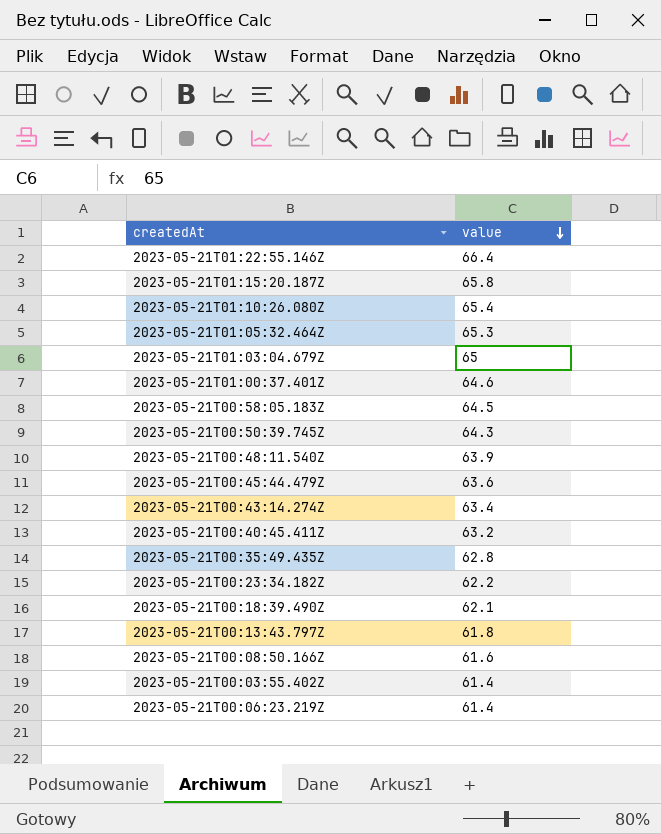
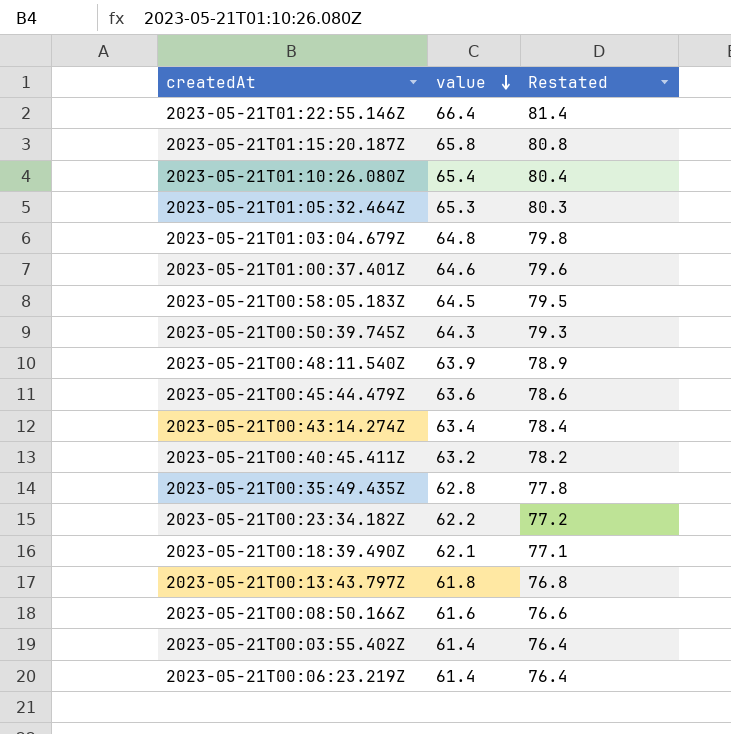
column Restated | formula: none -> [value] + 15
2023-05-21T01:03:04.679Z | value: 65 -> 64.8

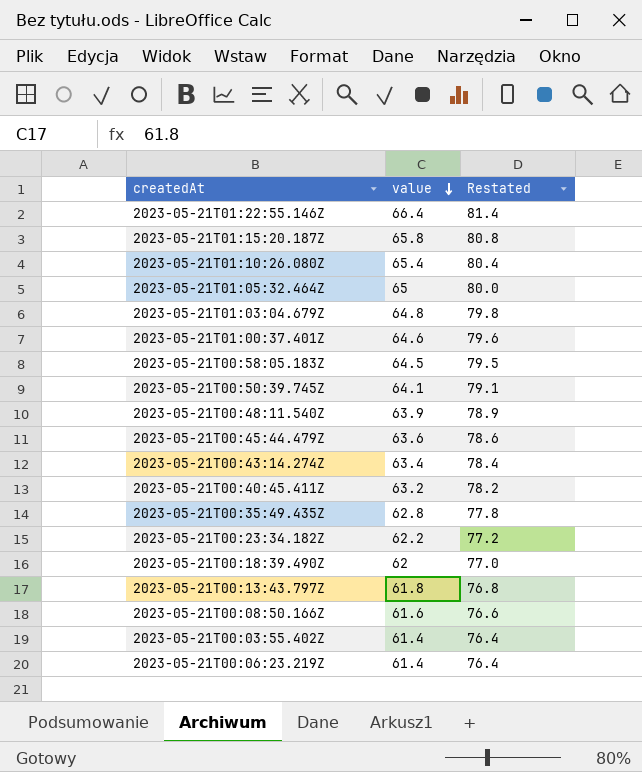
2023-05-21T01:05:32.464Z | value: 65.3 -> 65
2023-05-21T01:05:32.464Z | Restated: 80.3 -> 80.0
2023-05-21T00:50:39.745Z | value: 64.3 -> 64.1
2023-05-21T00:50:39.745Z | Restated: 79.3 -> 79.1
2023-05-21T00:18:39.490Z | value: 62.1 -> 62
2023-05-21T00:18:39.490Z | Restated: 77.1 -> 77.0

